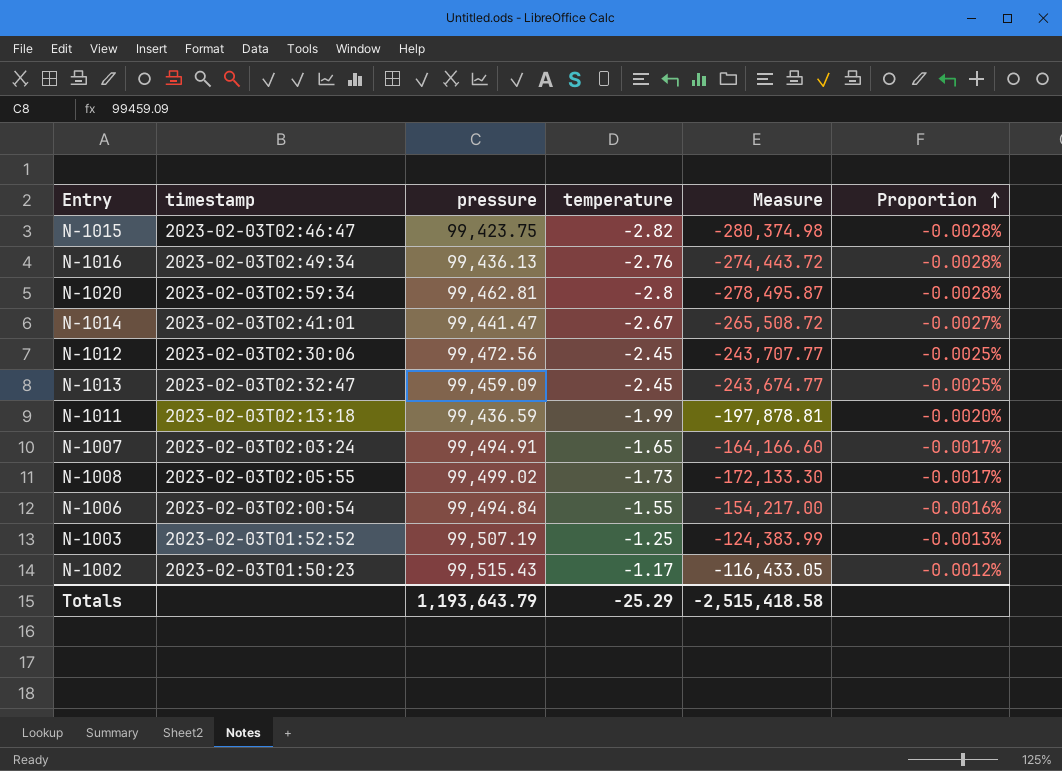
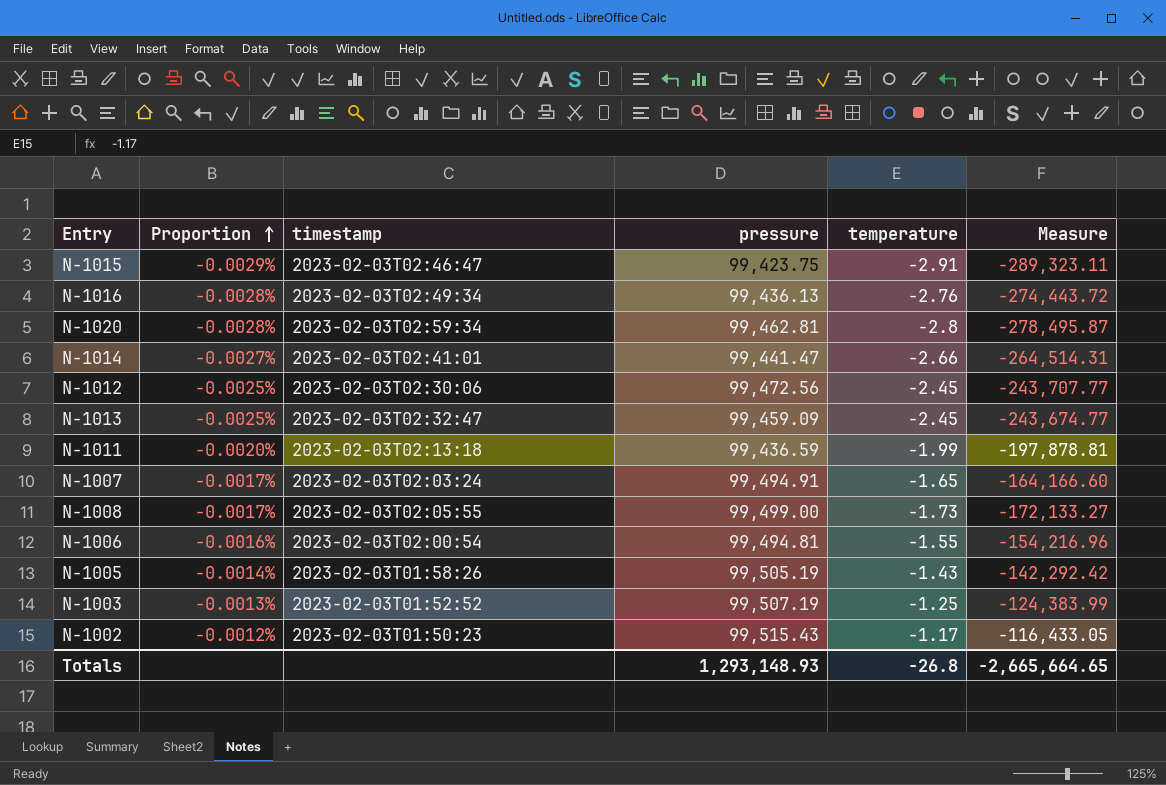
column Proportion | position: 6 -> 2
N-1015 | Proportion: -0.0028% -> -0.0029%
N-1015 | temperature: -2.82 -> -2.91
N-1015 | Measure: -280,374.98 -> -289,323.11
N-1014 | temperature: -2.67 -> -2.66
N-1014 | Measure: -265,508.72 -> -264,514.31
N-1008 | pressure: 99,499.02 -> 99,499.00
N-1008 | Measure: -172,133.30 -> -172,133.27
N-1006 | pressure: 99,494.84 -> 99,494.81
N-1006 | Measure: -154,217.00 -> -154,216.96
row N-1005: none -> -0.0014% | 2023-02-03T01:58:26 | 99,505.19 | -1.43 | -142,292.42
Totals | pressure: 1,193,643.79 -> 1,293,148.93
Totals | temperature: -25.29 -> -26.8
Totals | Measure: -2,515,418.58 -> -2,665,664.65

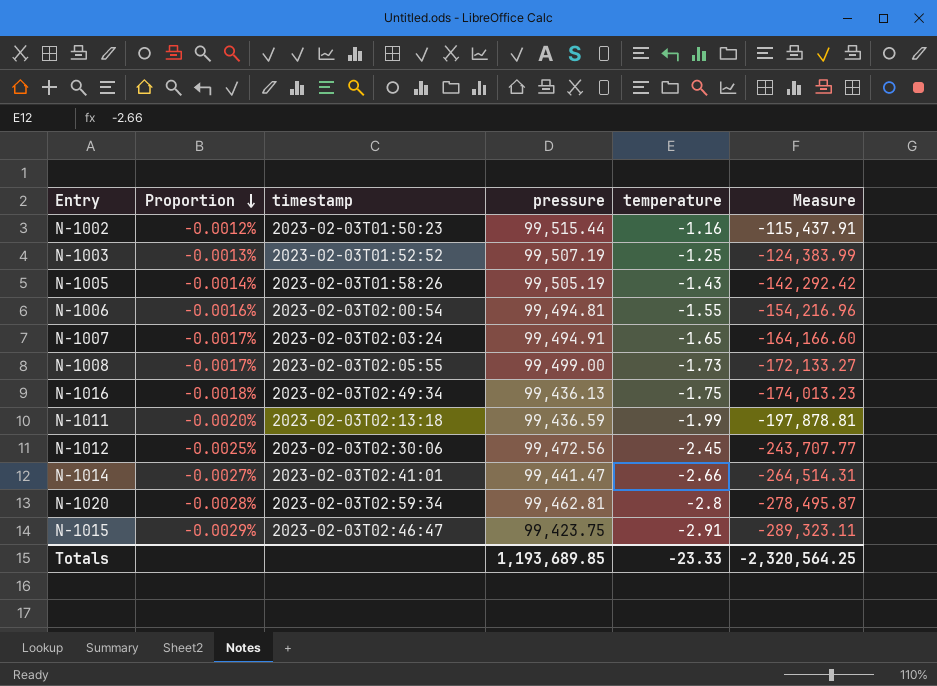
row order: Proportion ascending -> Proportion descending
row N-1013: -0.0025% | 2023-02-03T02:32:47 | 99,459.09 | -2.45 | -243,674.77 -> none
N-1002 | pressure: 99,515.43 -> 99,515.44
N-1002 | temperature: -1.17 -> -1.16
N-1002 | Measure: -116,433.05 -> -115,437.91
N-1016 | Proportion: -0.0028% -> -0.0018%
N-1016 | temperature: -2.76 -> -1.75
N-1016 | Measure: -274,443.72 -> -174,013.23
Totals | pressure: 1,293,148.93 -> 1,193,689.85
Totals | temperature: -26.8 -> -23.33
Totals | Measure: -2,665,664.65 -> -2,320,564.25

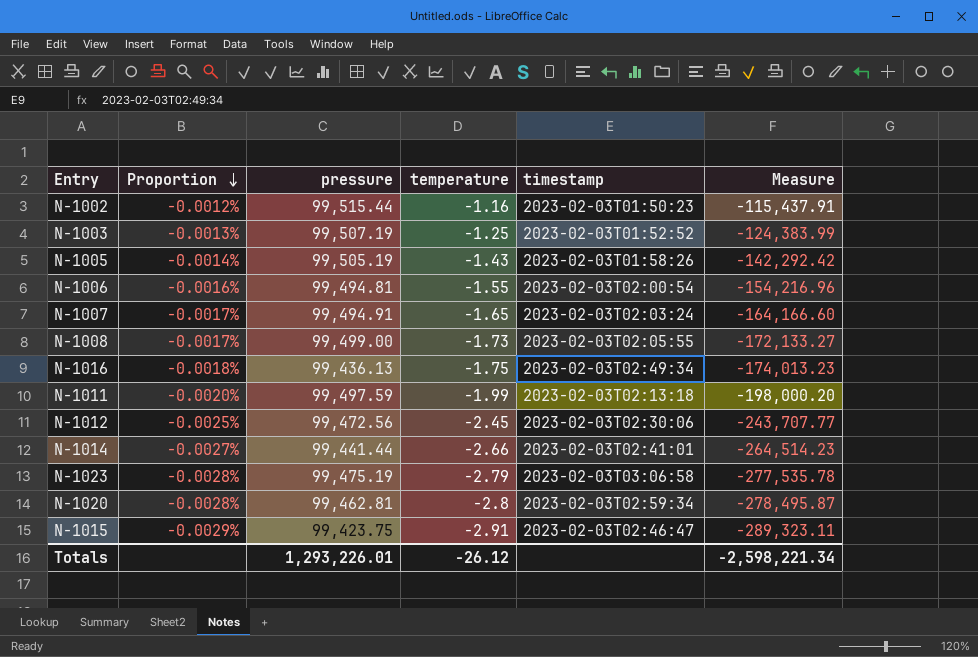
column timestamp | position: 3 -> 5
N-1011 | pressure: 99,436.59 -> 99,497.59
N-1011 | Measure: -197,878.81 -> -198,000.20
N-1014 | pressure: 99,441.47 -> 99,441.44
N-1014 | Measure: -264,514.31 -> -264,514.23
row N-1023: none -> -0.0028% | 99,475.19 | -2.79 | 2023-02-03T03:06:58 | -277,535.78
Totals | pressure: 1,193,689.85 -> 1,293,226.01
Totals | temperature: -23.33 -> -26.12
Totals | Measure: -2,320,564.25 -> -2,598,221.34

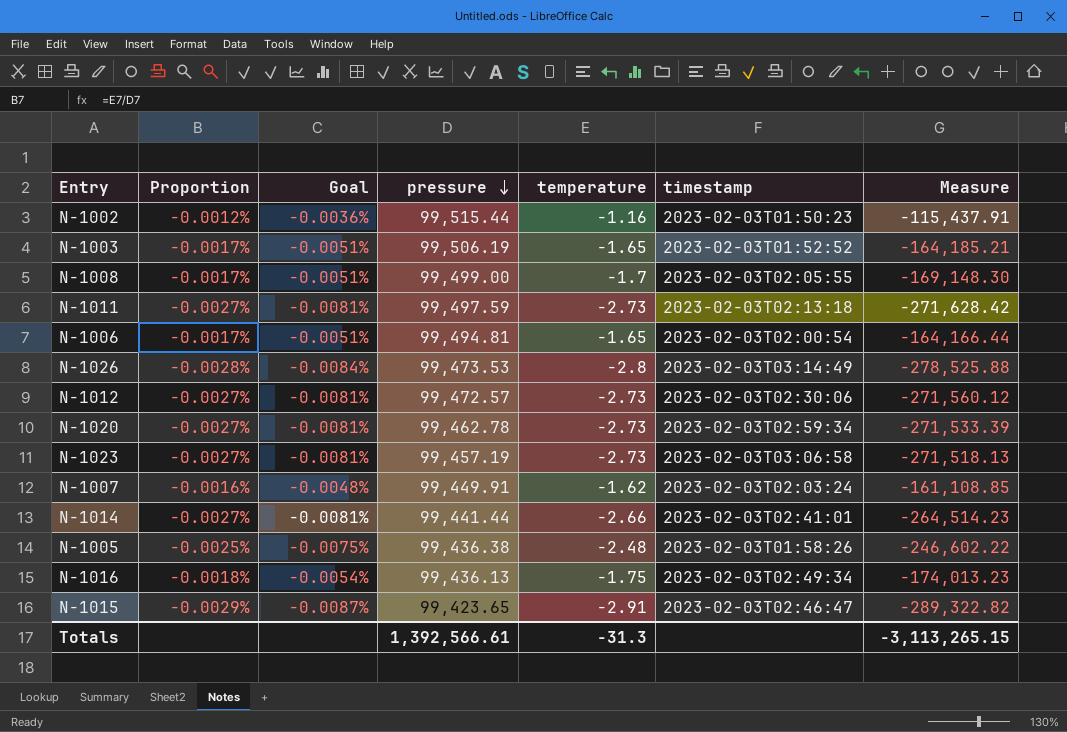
row order: Proportion descending -> pressure descending
column Goal | formula: none -> [Proportion] * 3
N-1003 | Proportion: -0.0013% -> -0.0017%
N-1003 | pressure: 99,507.19 -> 99,506.19
N-1003 | temperature: -1.25 -> -1.65
N-1003 | Measure: -124,383.99 -> -164,185.21
N-1008 | temperature: -1.73 -> -1.7
N-1008 | Measure: -172,133.27 -> -169,148.30
N-1011 | Proportion: -0.0020% -> -0.0027%
N-1011 | temperature: -1.99 -> -2.73
N-1011 | Measure: -198,000.20 -> -271,628.42
N-1006 | Proportion: -0.0016% -> -0.0017%
N-1006 | temperature: -1.55 -> -1.65
N-1006 | Measure: -154,216.96 -> -164,166.44
row N-1026: none -> -0.0028% | -0.0084% | 99,473.53 | -2.8 | 2023-02-03T03:14:49 | -278,525.88
N-1012 | Proportion: -0.0025% -> -0.0027%
N-1012 | pressure: 99,472.56 -> 99,472.57
N-1012 | temperature: -2.45 -> -2.73
N-1012 | Measure: -243,707.77 -> -271,560.12
N-1020 | Proportion: -0.0028% -> -0.0027%
N-1020 | pressure: 99,462.81 -> 99,462.78
N-1020 | temperature: -2.8 -> -2.73
N-1020 | Measure: -278,495.87 -> -271,533.39
N-1023 | Proportion: -0.0028% -> -0.0027%
N-1023 | pressure: 99,475.19 -> 99,457.19
N-1023 | temperature: -2.79 -> -2.73
N-1023 | Measure: -277,535.78 -> -271,518.13
N-1007 | Proportion: -0.0017% -> -0.0016%
N-1007 | pressure: 99,494.91 -> 99,449.91
N-1007 | temperature: -1.65 -> -1.62
N-1007 | Measure: -164,166.60 -> -161,108.85
N-1005 | Proportion: -0.0014% -> -0.0025%
N-1005 | pressure: 99,505.19 -> 99,436.38
N-1005 | temperature: -1.43 -> -2.48
N-1005 | Measure: -142,292.42 -> -246,602.22
N-1015 | pressure: 99,423.75 -> 99,423.65
N-1015 | Measure: -289,323.11 -> -289,322.82
Totals | pressure: 1,293,226.01 -> 1,392,566.61
Totals | temperature: -26.12 -> -31.3
Totals | Measure: -2,598,221.34 -> -3,113,265.15

